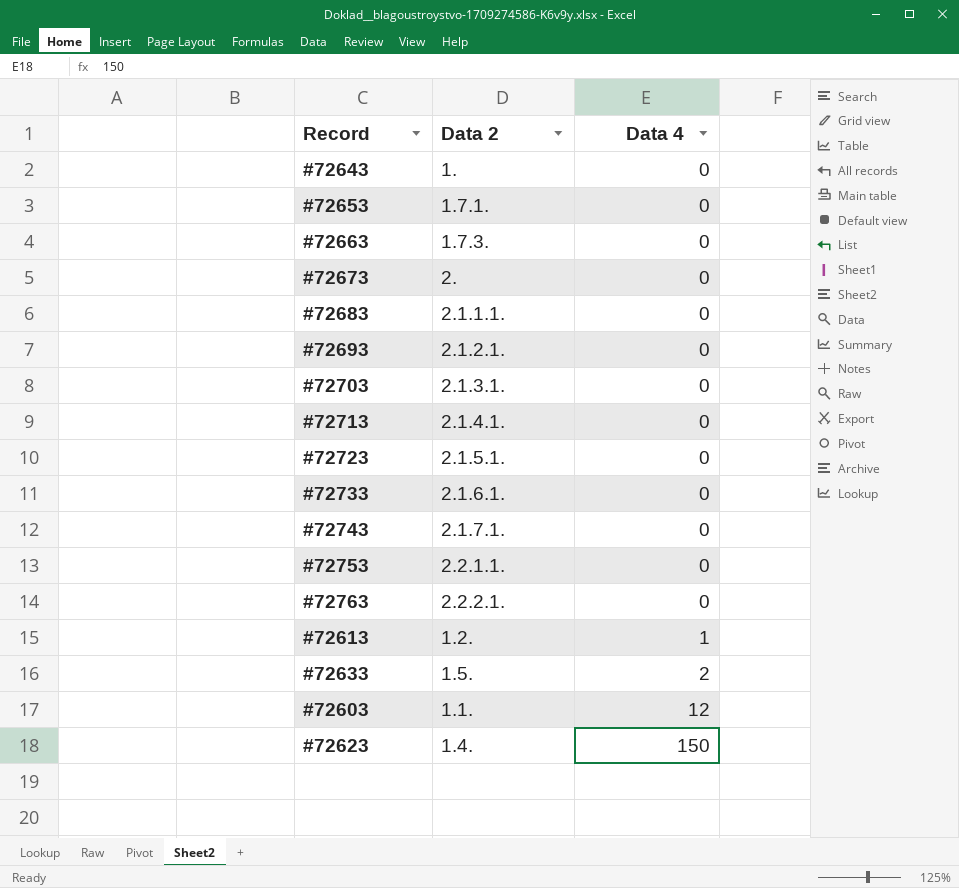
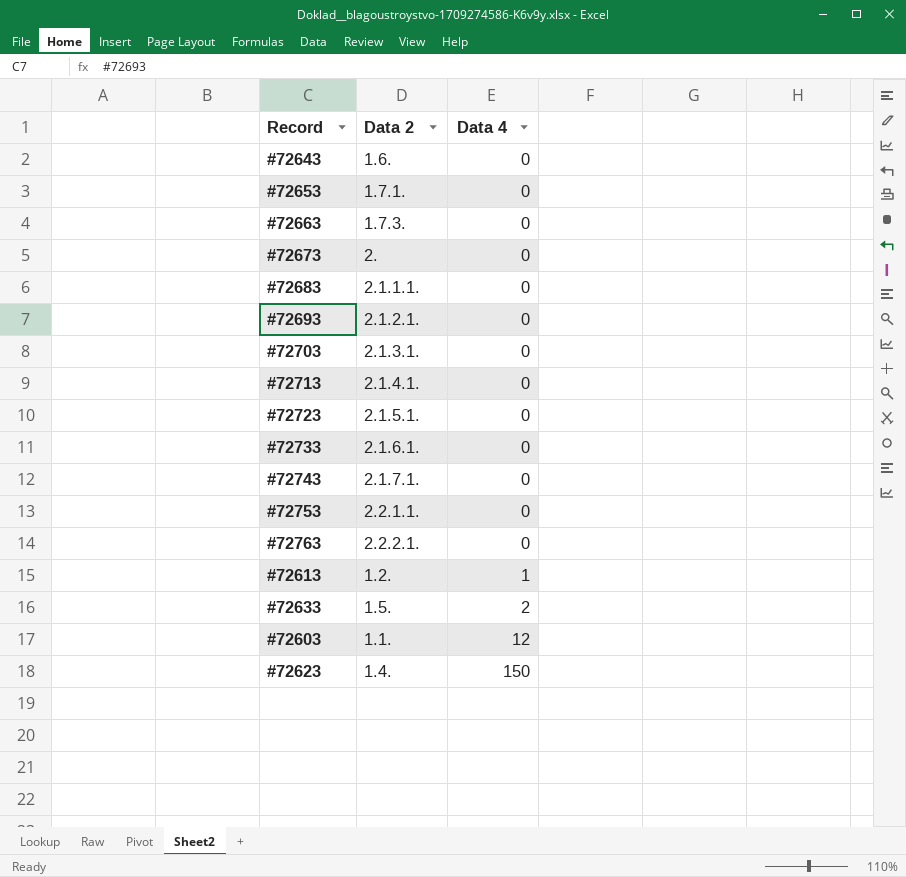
#72643 | Data 2: 1. -> 1.6.

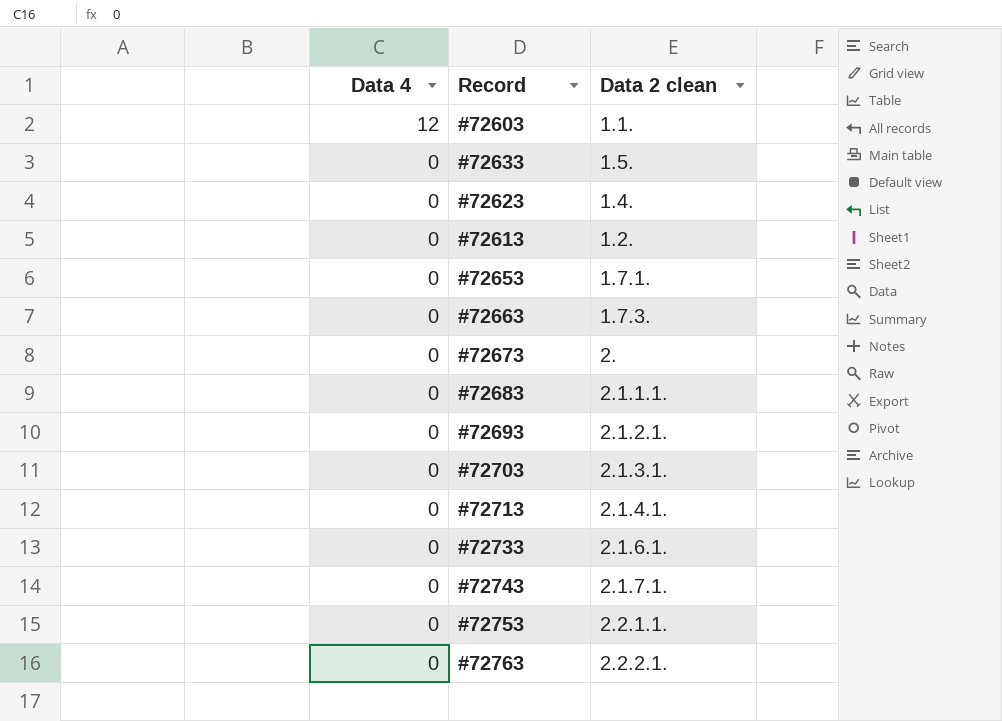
row order: Data 4 ascending -> Data 4 descending
column Data 4 | position: 3 -> 1
column name: Data 2 -> Data 2 clean
row #72643: 1.6. | 0 -> none
row #72723: 2.1.5.1. | 0 -> none
#72633 | Data 4: 2 -> 0
#72623 | Data 4: 150 -> 0
#72613 | Data 4: 1 -> 0

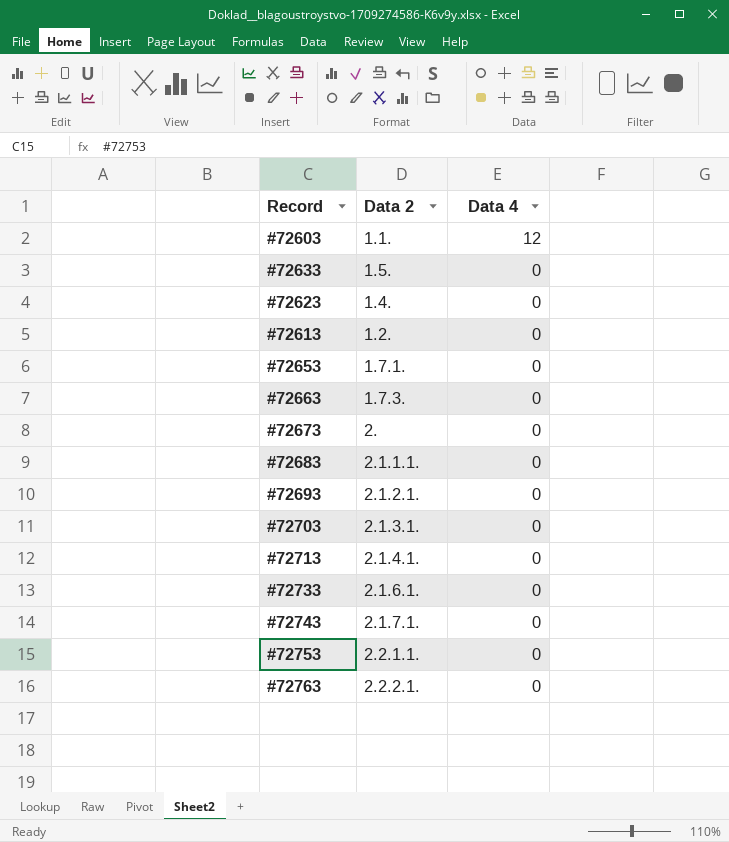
column name: Data 2 clean -> Data 2
column Data 4 | position: 1 -> 3

